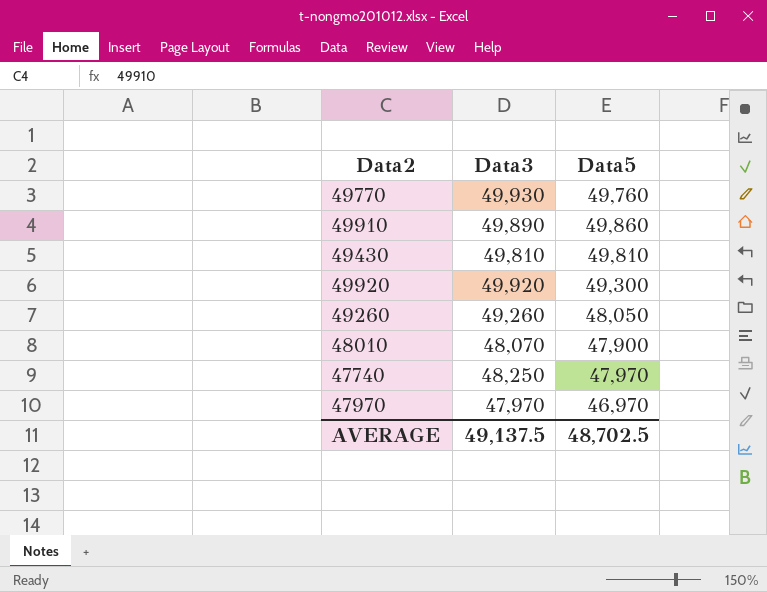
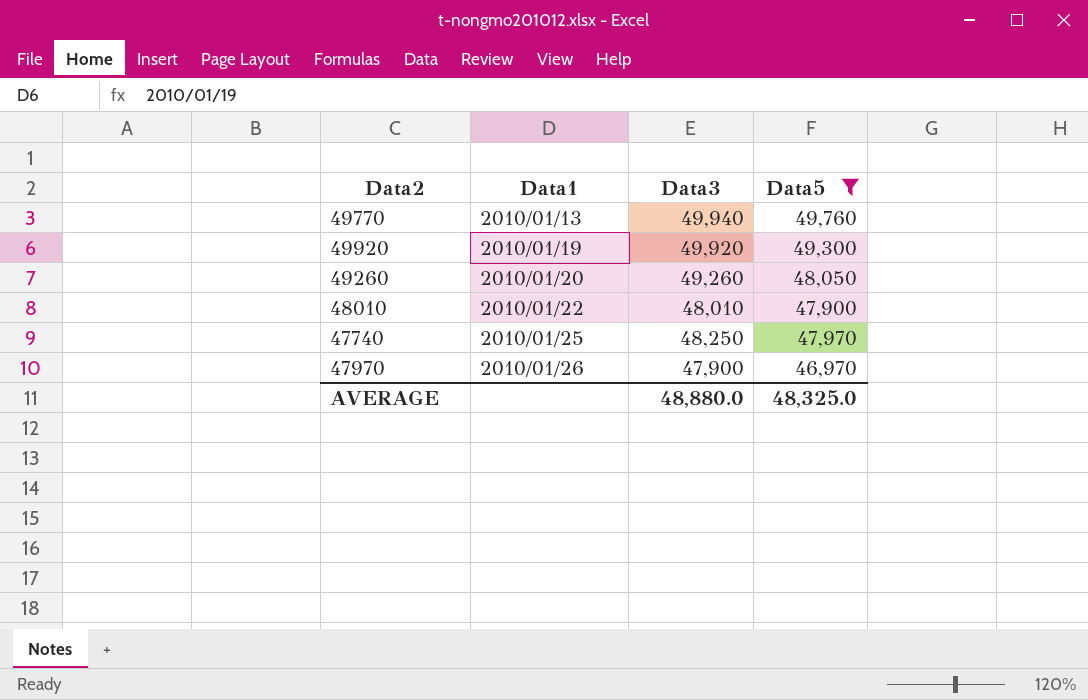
filter: none -> Data5 <= 49,760
column Data1 | position: none -> 2
49770 | Data3: 49,930 -> 49,940
48010 | Data3: 48,070 -> 48,010
47970 | Data3: 47,970 -> 47,900
AVERAGE | Data3: 49,137.5 -> 48,880.0
AVERAGE | Data5: 48,702.5 -> 48,325.0

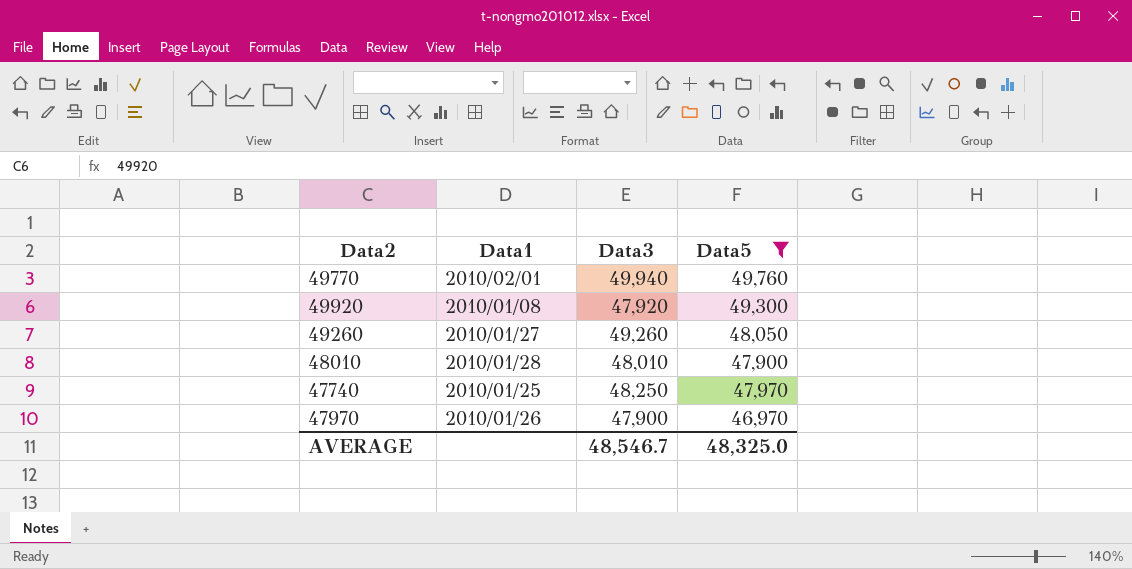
49770 | Data1: 2010/01/13 -> 2010/02/01
49920 | Data1: 2010/01/19 -> 2010/01/08
49920 | Data3: 49,920 -> 47,920
49260 | Data1: 2010/01/20 -> 2010/01/27
48010 | Data1: 2010/01/22 -> 2010/01/28
AVERAGE | Data3: 48,880.0 -> 48,546.7

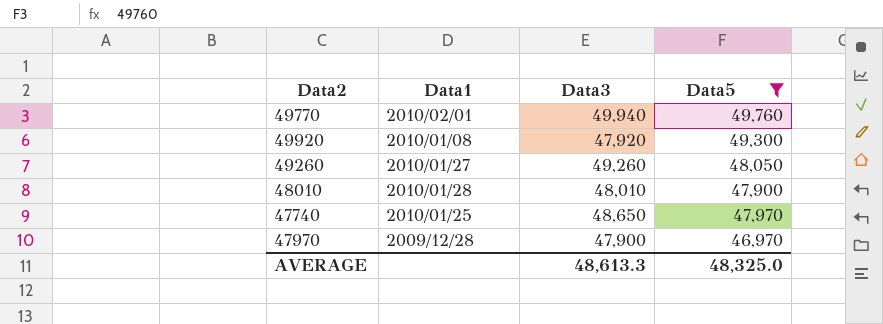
47740 | Data3: 48,250 -> 48,650
47970 | Data1: 2010/01/26 -> 2009/12/28
AVERAGE | Data3: 48,546.7 -> 48,613.3

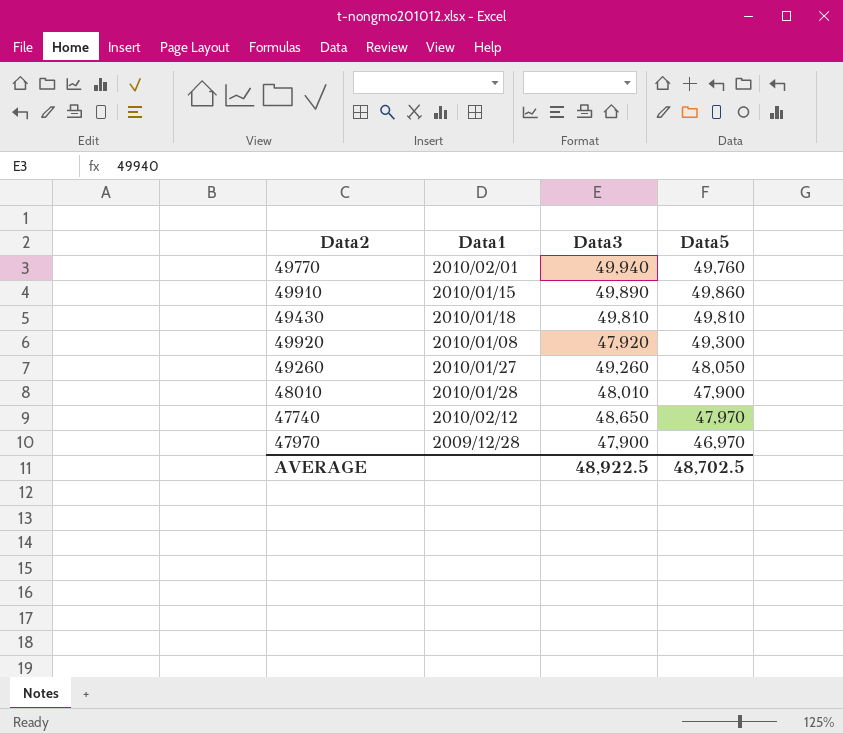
filter: Data5 <= 49,760 -> none
47740 | Data1: 2010/01/25 -> 2010/02/12
AVERAGE | Data3: 48,613.3 -> 48,922.5
AVERAGE | Data5: 48,325.0 -> 48,702.5

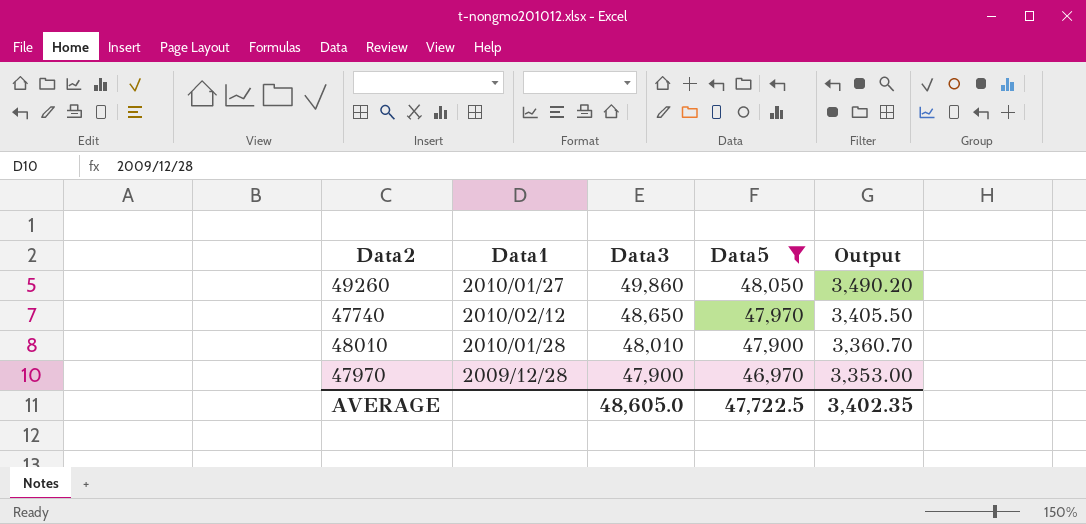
filter: none -> Data5 <= 48,050
row order: none -> Data3 descending
column Output | formula: none -> [Data3] * 0.07
49260 | Data3: 49,260 -> 49,860
AVERAGE | Data3: 48,922.5 -> 48,605.0
AVERAGE | Data5: 48,702.5 -> 47,722.5

